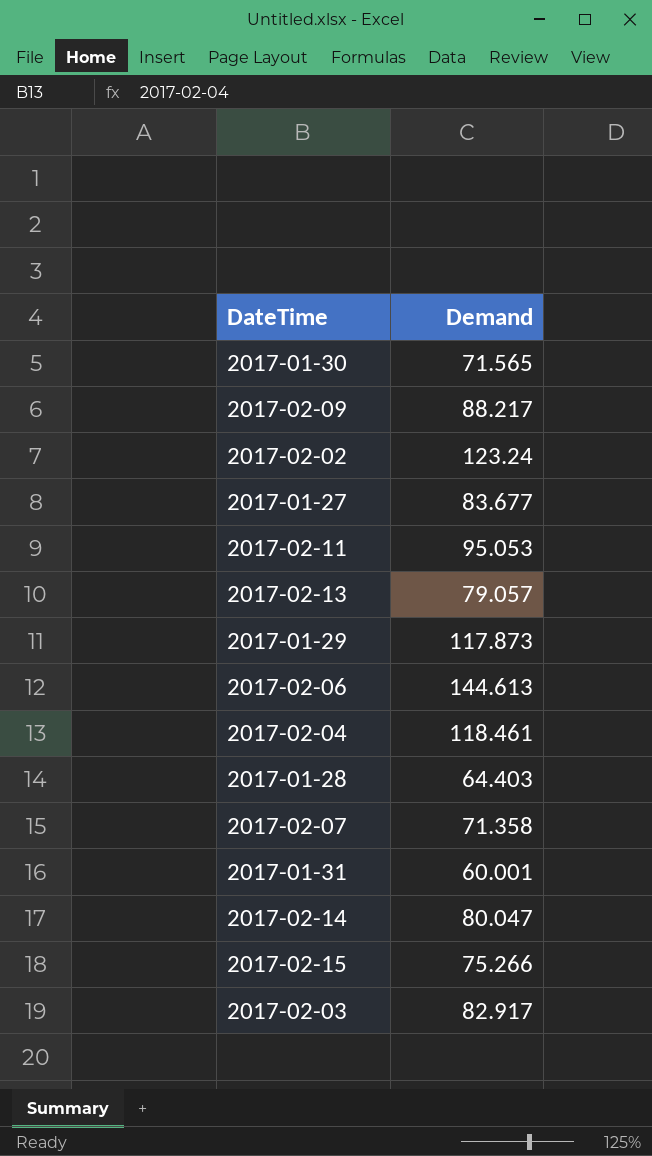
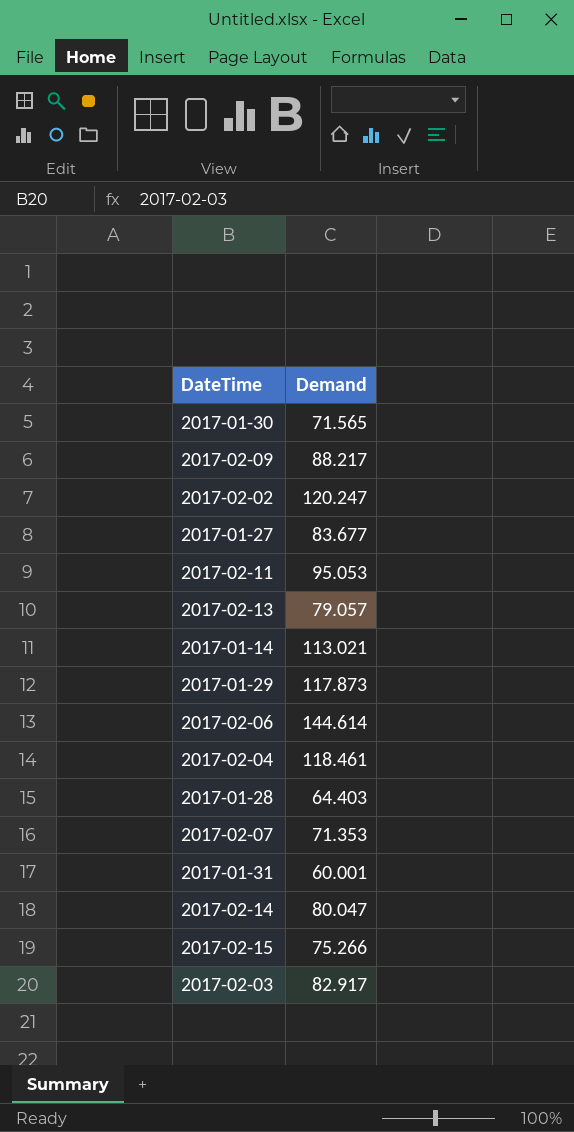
2017-02-02 | Demand: 123.24 -> 120.247
row 2017-01-14: none -> 113.021
2017-02-06 | Demand: 144.613 -> 144.614
2017-02-07 | Demand: 71.358 -> 71.353

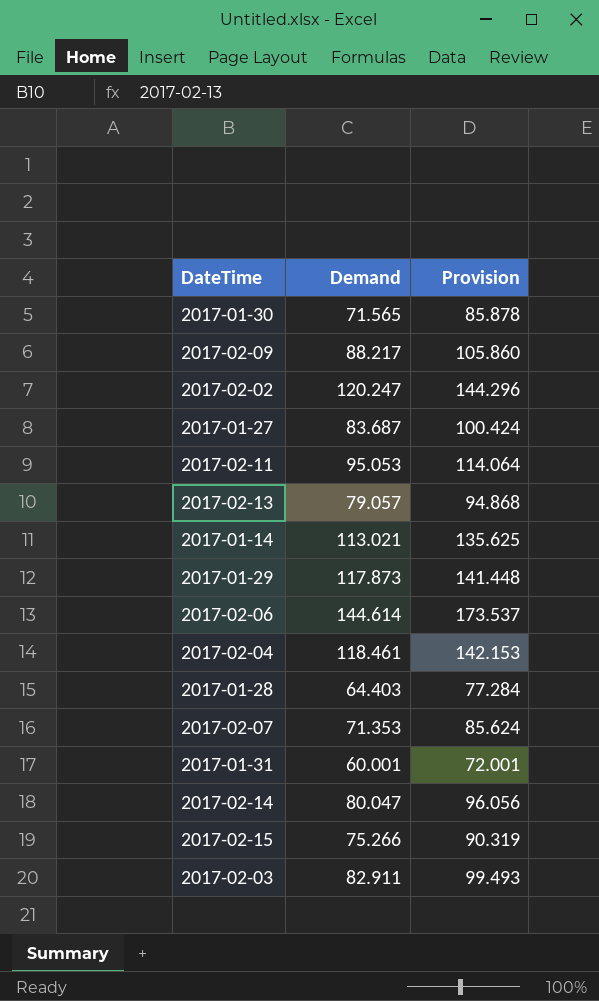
column Provision | formula: none -> [Demand] * 1.2
2017-01-27 | Demand: 83.677 -> 83.687
2017-02-03 | Demand: 82.917 -> 82.911

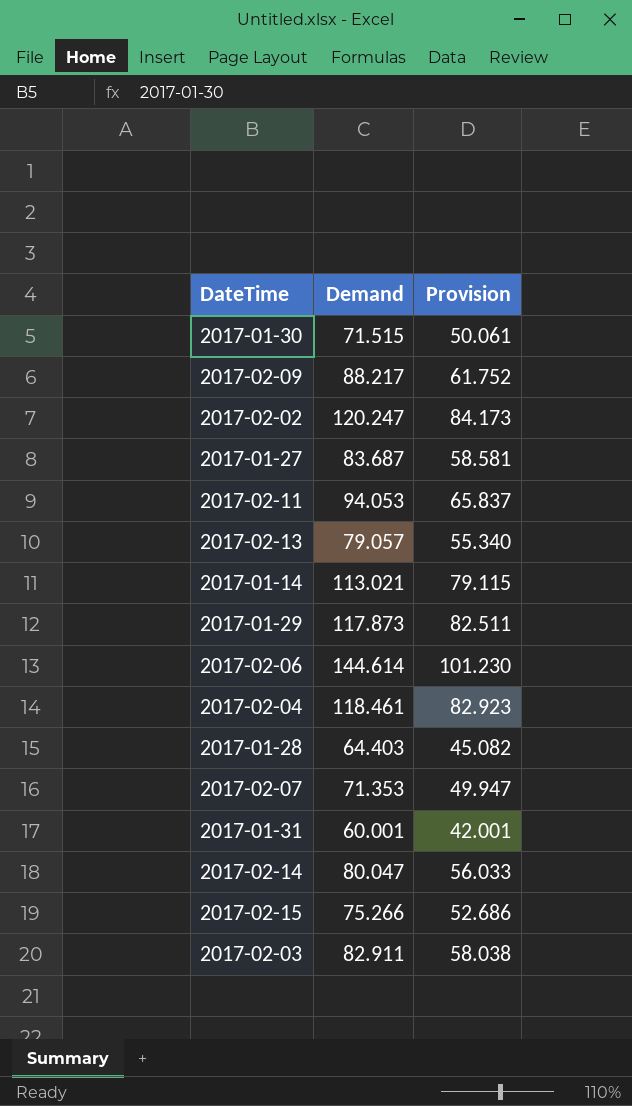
column Provision | formula: [Demand] * 1.2 -> [Demand] * 0.7
2017-01-30 | Demand: 71.565 -> 71.515
2017-02-11 | Demand: 95.053 -> 94.053

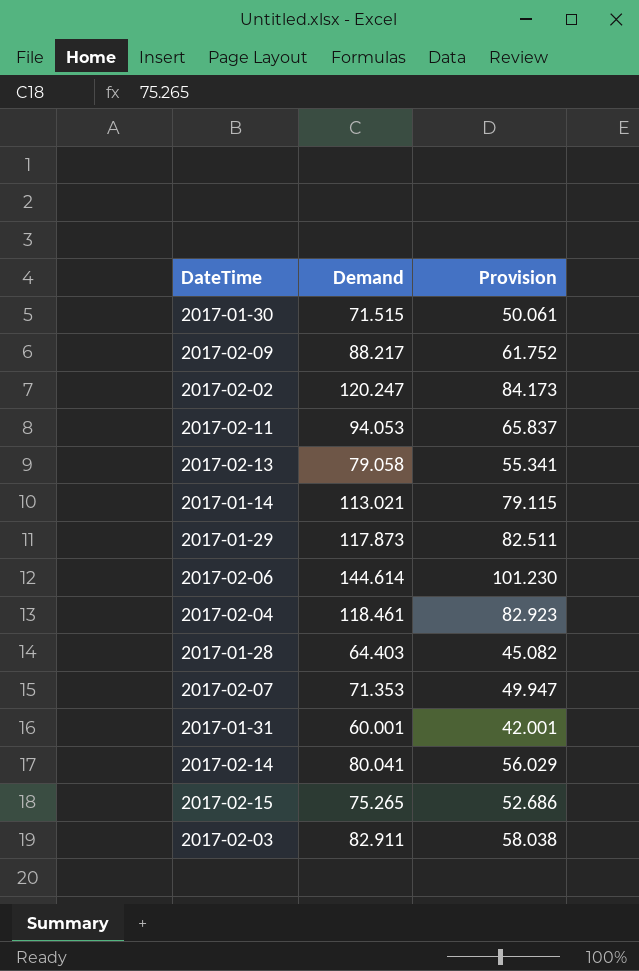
row 2017-01-27: 83.687 | 58.581 -> none
2017-02-13 | Demand: 79.057 -> 79.058
2017-02-13 | Provision: 55.340 -> 55.341
2017-02-14 | Demand: 80.047 -> 80.041
2017-02-14 | Provision: 56.033 -> 56.029
2017-02-15 | Demand: 75.266 -> 75.265

